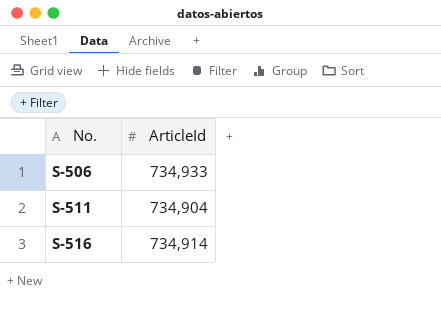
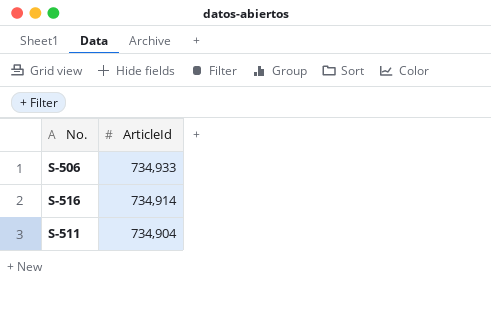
row order: No. ascending -> ArticleId descending

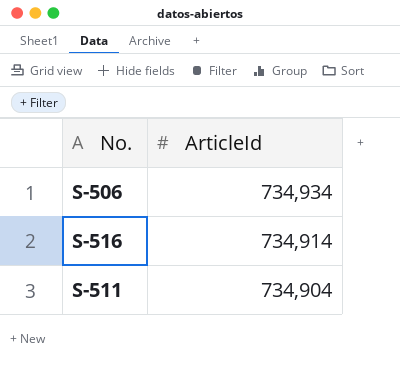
S-506 | ArticleId: 734,933 -> 734,934

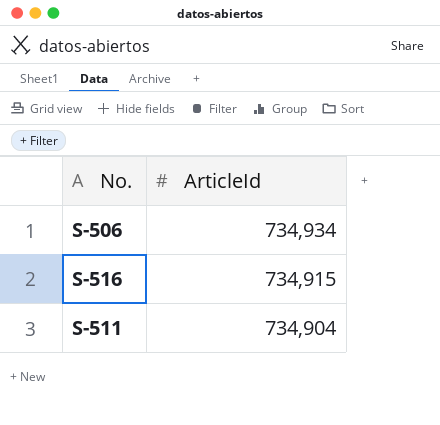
S-516 | ArticleId: 734,914 -> 734,915

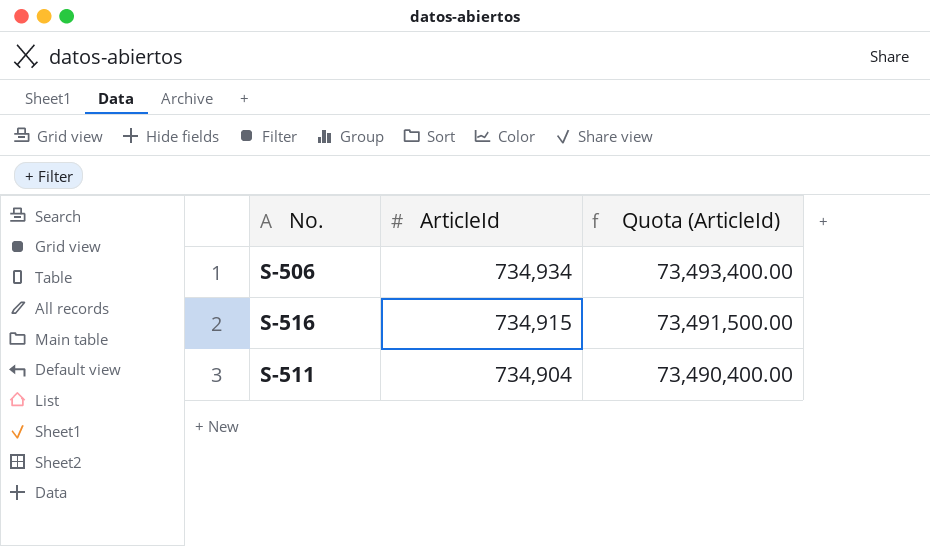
column Quota (ArticleId) | formula: none -> [ArticleId] * 100

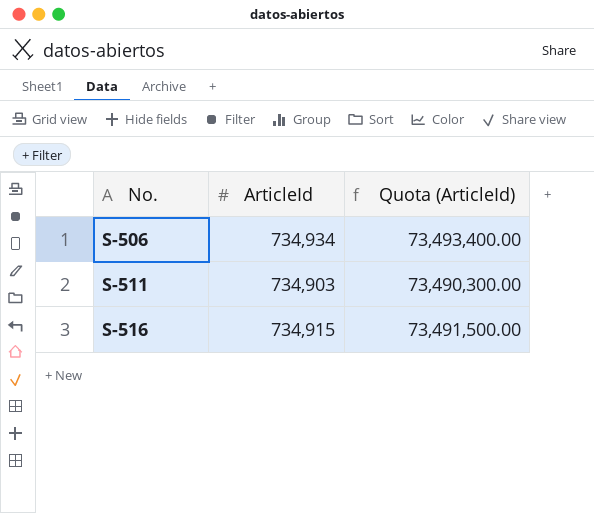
row order: ArticleId descending -> No. ascending
S-511 | ArticleId: 734,904 -> 734,903
S-511 | Quota (ArticleId): 73,490,400.00 -> 73,490,300.00

